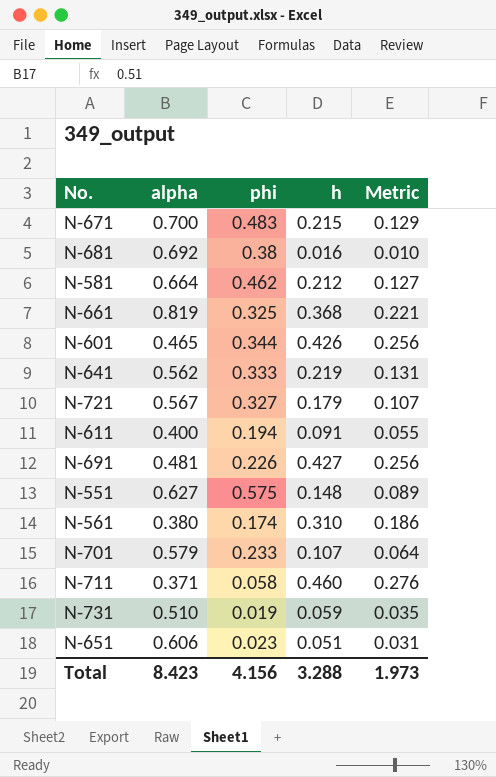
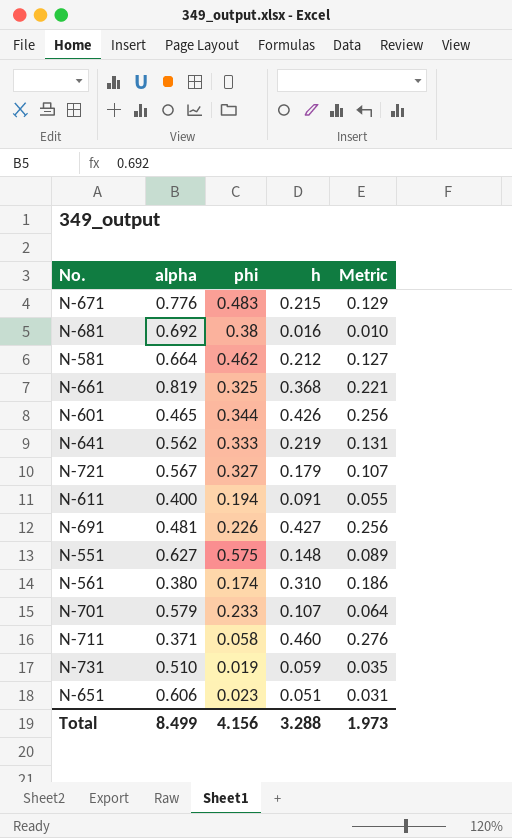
N-671 | alpha: 0.700 -> 0.776
Total | alpha: 8.423 -> 8.499

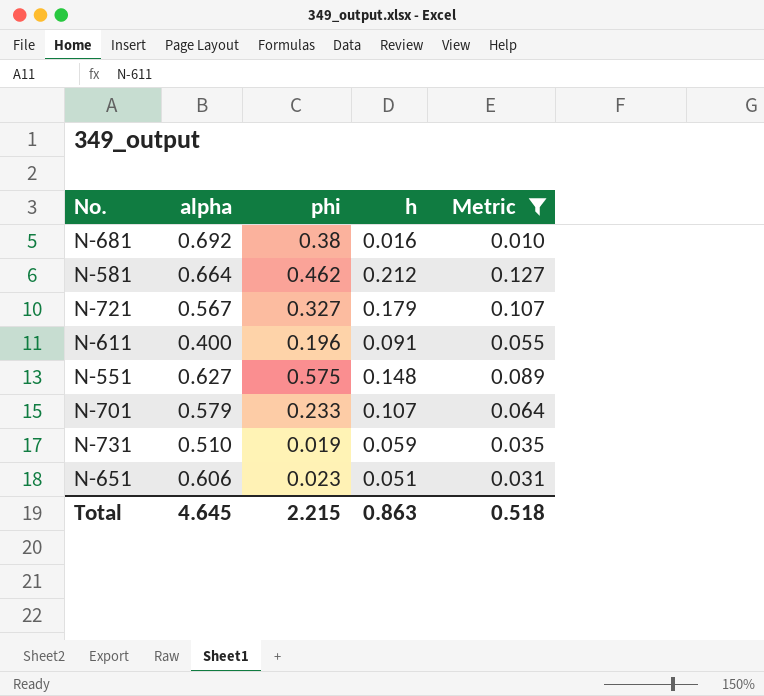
filter: none -> Metric <= 0.127
N-611 | phi: 0.194 -> 0.196
Total | alpha: 8.499 -> 4.645
Total | phi: 4.156 -> 2.215
Total | h: 3.288 -> 0.863
Total | Metric: 1.973 -> 0.518

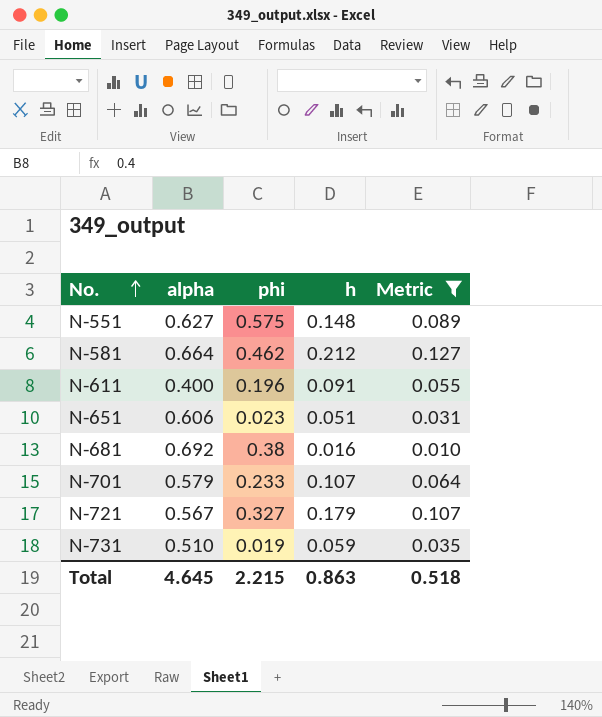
row order: none -> No. ascending

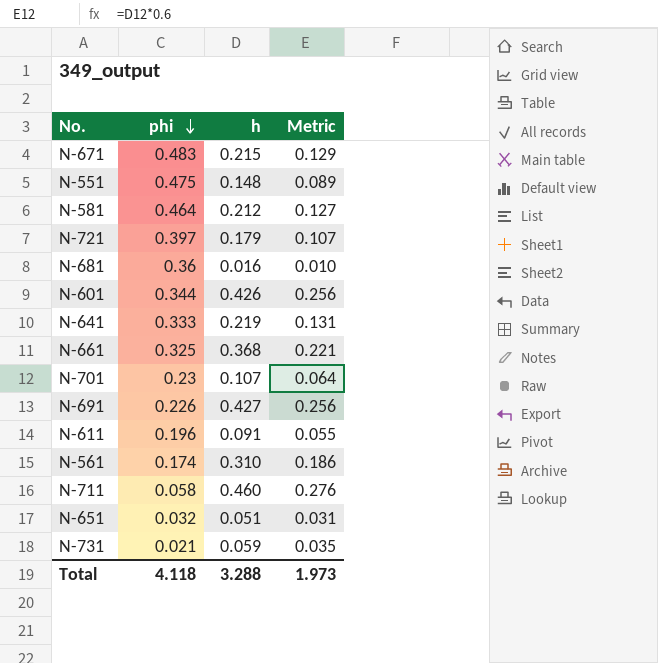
filter: Metric <= 0.127 -> none
row order: No. ascending -> phi descending
column alpha | position: 2 -> none
N-551 | phi: 0.575 -> 0.475
N-581 | phi: 0.462 -> 0.464
N-721 | phi: 0.327 -> 0.397
N-681 | phi: 0.38 -> 0.36
N-701 | phi: 0.233 -> 0.23
N-651 | phi: 0.023 -> 0.032
N-731 | phi: 0.019 -> 0.021
Total | phi: 2.215 -> 4.118
Total | h: 0.863 -> 3.288
Total | Metric: 0.518 -> 1.973

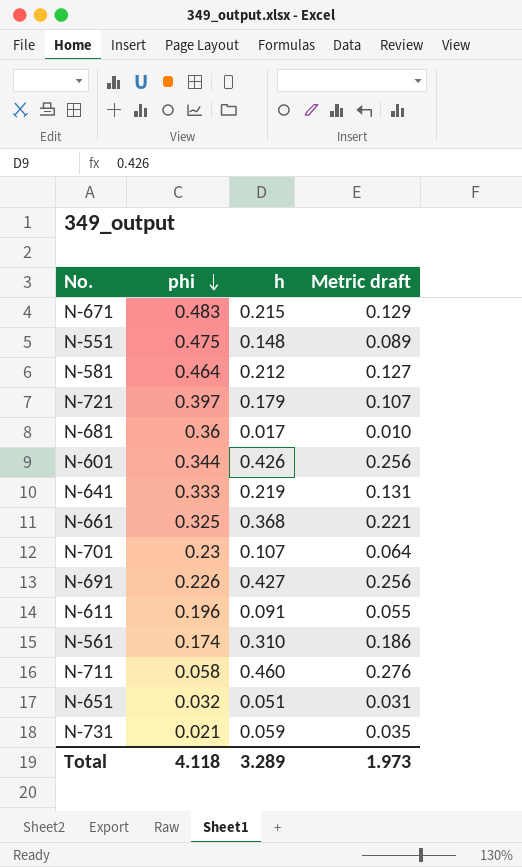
column name: Metric -> Metric draft
N-681 | h: 0.016 -> 0.017
Total | h: 3.288 -> 3.289

